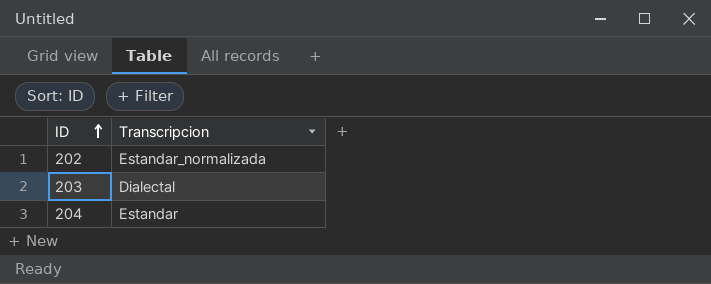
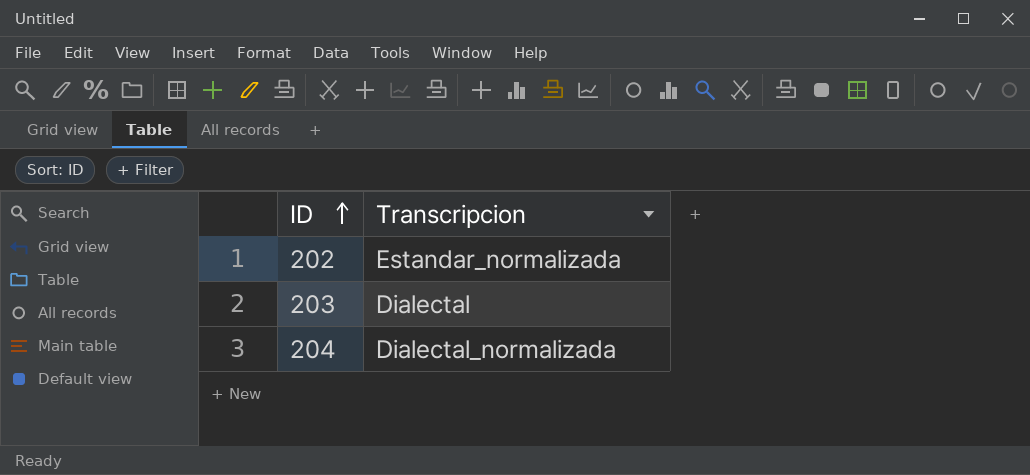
204 | Transcripcion: Estandar -> Dialectal_normalizada

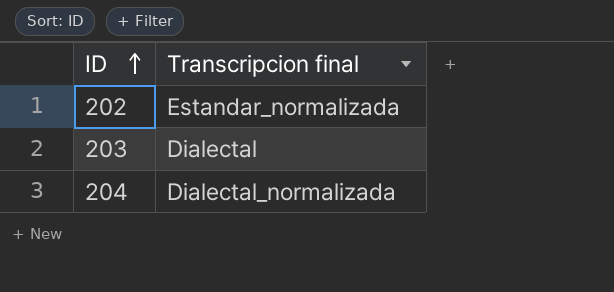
column name: Transcripcion -> Transcripcion final

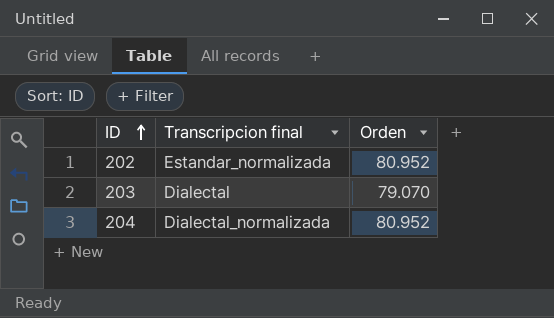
column Orden | position: none -> 3

